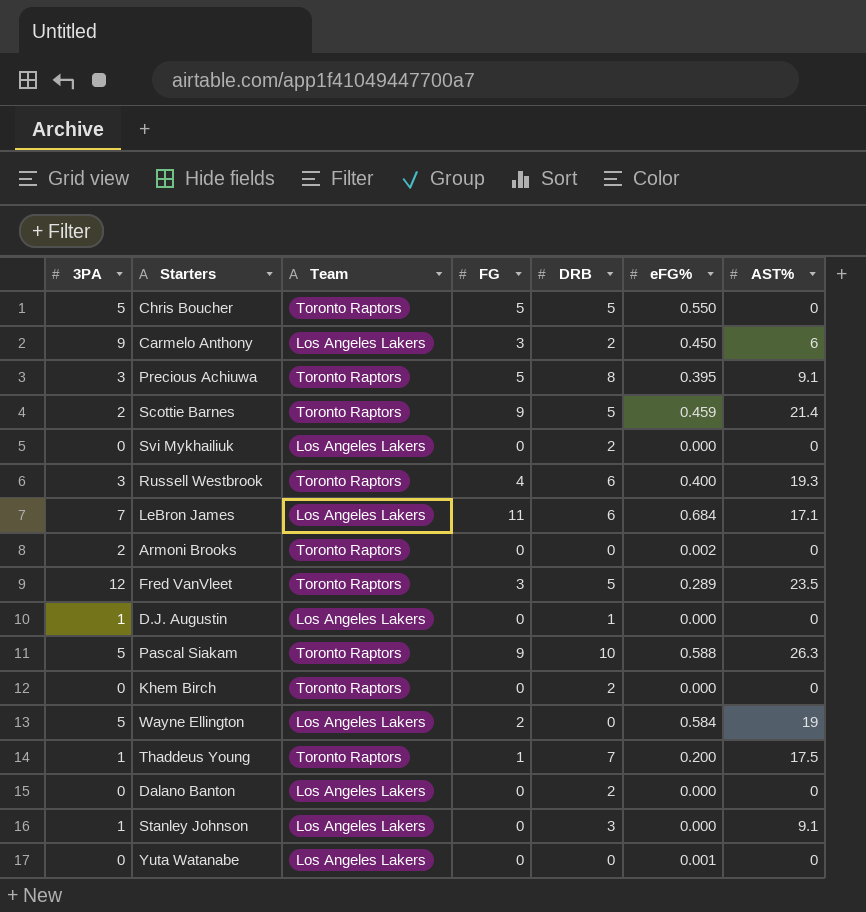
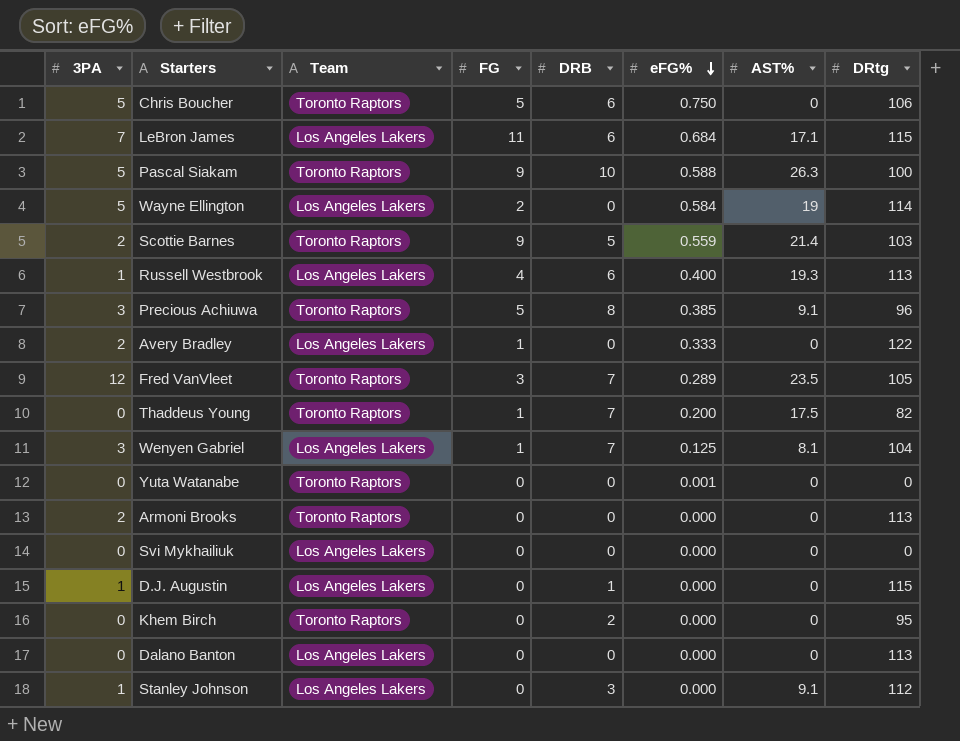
row order: none -> eFG% descending
column DRtg | position: none -> 8
row Carmelo Anthony: 9 | Los Angeles Lakers | 3 | 2 | 0.450 | 6 -> none
Chris Boucher | DRB: 5 -> 6
Chris Boucher | eFG%: 0.550 -> 0.750
Scottie Barnes | eFG%: 0.459 -> 0.559
Russell Westbrook | 3PA: 3 -> 1
Russell Westbrook | Team: Toronto Raptors -> Los Angeles Lakers
Precious Achiuwa | eFG%: 0.395 -> 0.385
row Avery Bradley: none -> 2 | Los Angeles Lakers | 1 | 0 | 0.333 | 0 | 122
Fred VanVleet | DRB: 5 -> 7
Thaddeus Young | 3PA: 1 -> 0
row Wenyen Gabriel: none -> 3 | Los Angeles Lakers | 1 | 7 | 0.125 | 8.1 | 104
Yuta Watanabe | Team: Los Angeles Lakers -> Toronto Raptors
Armoni Brooks | eFG%: 0.002 -> 0.000
Svi Mykhailiuk | DRB: 2 -> 0
Dalano Banton | DRB: 2 -> 0

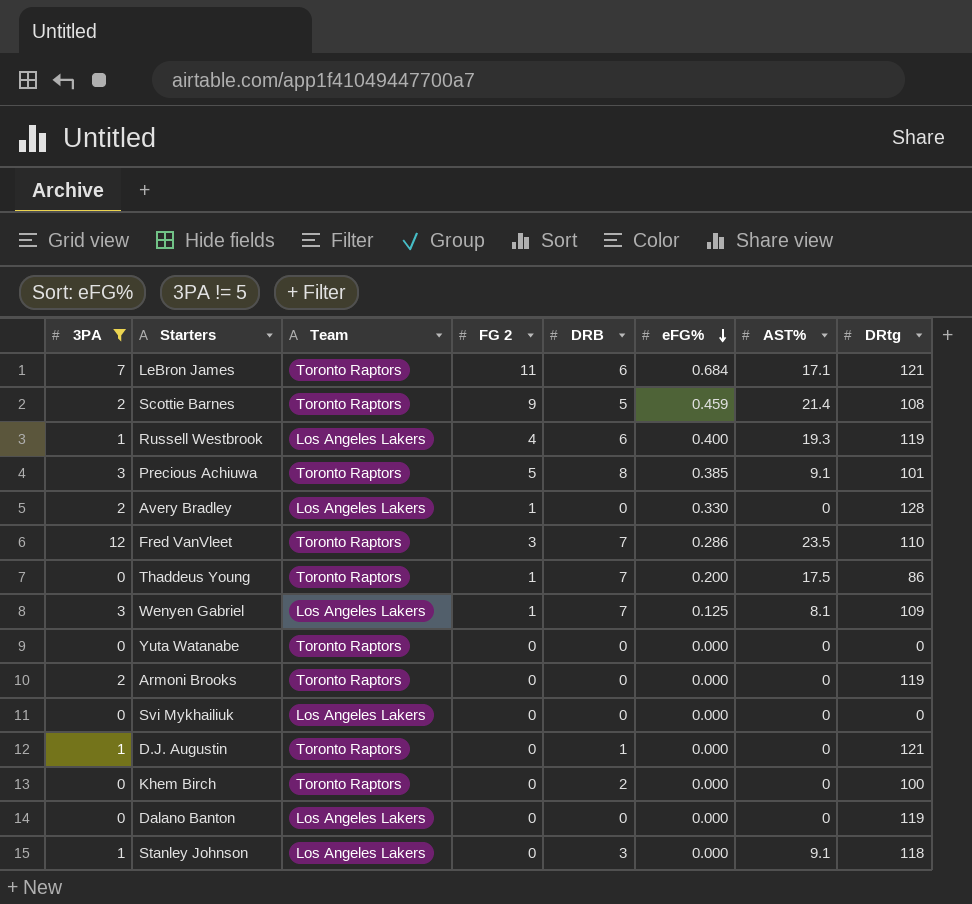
filter: none -> 3PA != 5
column name: FG -> FG 2
LeBron James | Team: Los Angeles Lakers -> Toronto Raptors
LeBron James | DRtg: 115 -> 121
Scottie Barnes | eFG%: 0.559 -> 0.459
Scottie Barnes | DRtg: 103 -> 108
Russell Westbrook | DRtg: 113 -> 119
Precious Achiuwa | DRtg: 96 -> 101
Avery Bradley | eFG%: 0.333 -> 0.330
Avery Bradley | DRtg: 122 -> 128
Fred VanVleet | eFG%: 0.289 -> 0.286
Fred VanVleet | DRtg: 105 -> 110
Thaddeus Young | DRtg: 82 -> 86
Wenyen Gabriel | DRtg: 104 -> 109
Yuta Watanabe | eFG%: 0.001 -> 0.000
Armoni Brooks | DRtg: 113 -> 119
D.J. Augustin | Team: Los Angeles Lakers -> Toronto Raptors
D.J. Augustin | DRtg: 115 -> 121
Khem Birch | DRtg: 95 -> 100
Dalano Banton | DRtg: 113 -> 119
Stanley Johnson | DRtg: 112 -> 118

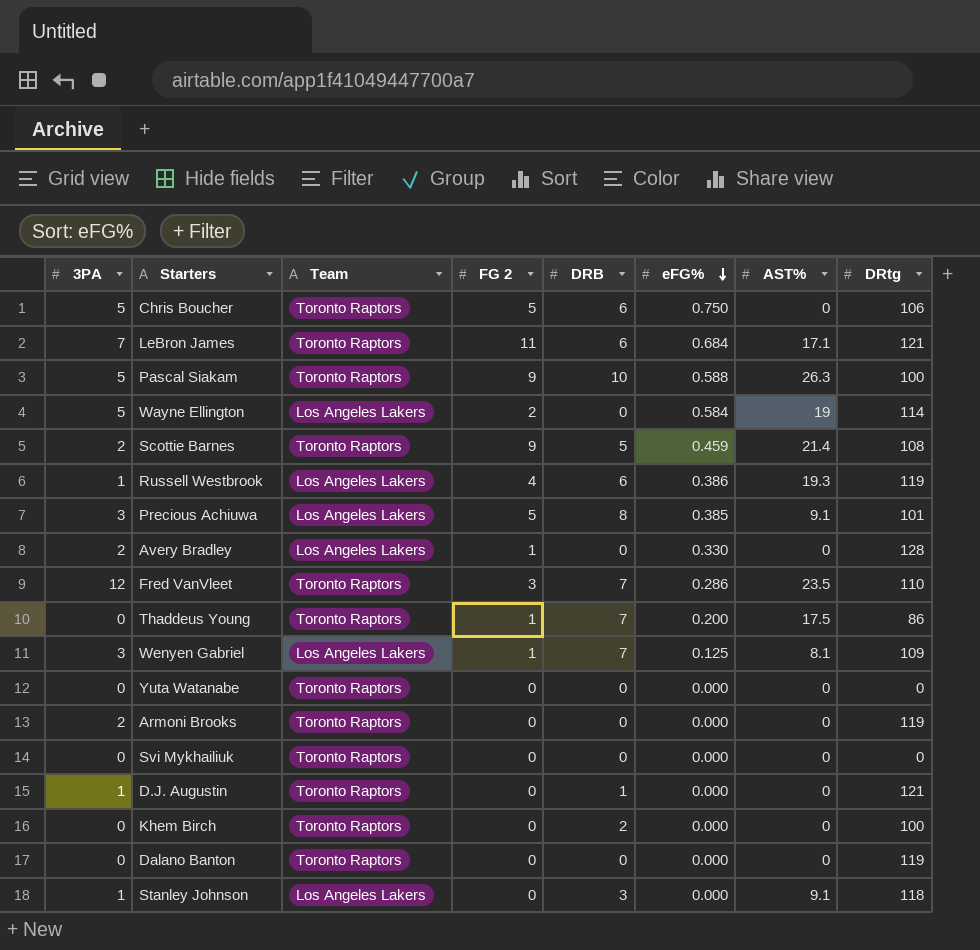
filter: 3PA != 5 -> none
Russell Westbrook | eFG%: 0.400 -> 0.386
Precious Achiuwa | Team: Toronto Raptors -> Los Angeles Lakers
Svi Mykhailiuk | Team: Los Angeles Lakers -> Toronto Raptors
Dalano Banton | Team: Los Angeles Lakers -> Toronto Raptors

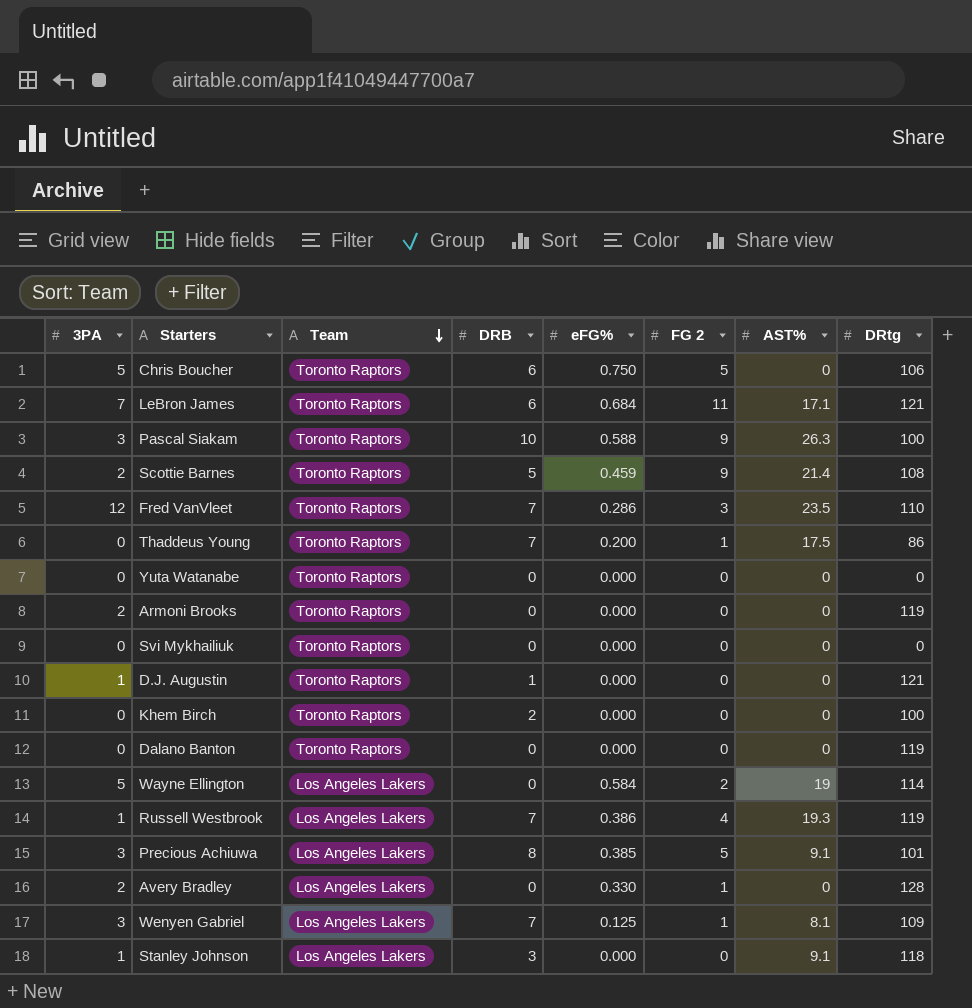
row order: eFG% descending -> Team descending
column FG 2 | position: 4 -> 6
Pascal Siakam | 3PA: 5 -> 3
Russell Westbrook | DRB: 6 -> 7

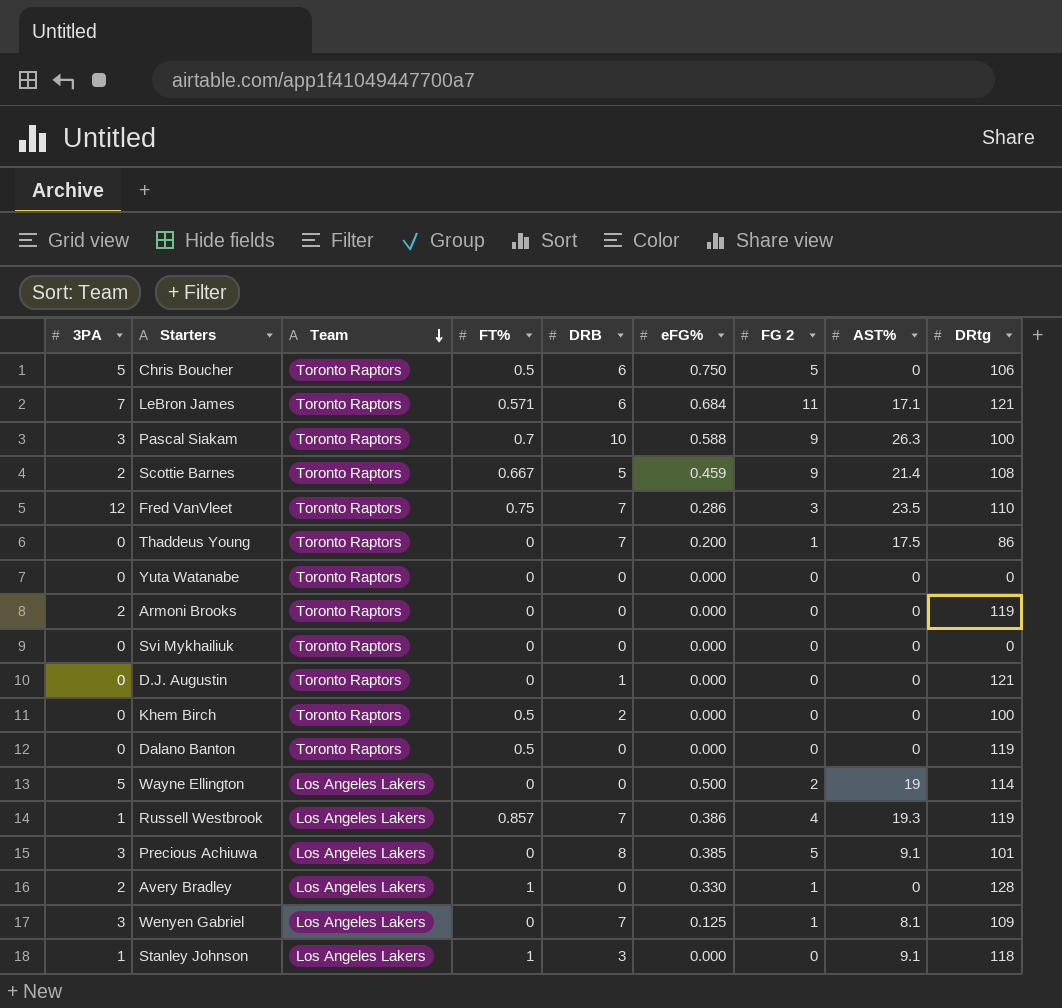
column FT% | position: none -> 4
D.J. Augustin | 3PA: 1 -> 0
Wayne Ellington | eFG%: 0.584 -> 0.500

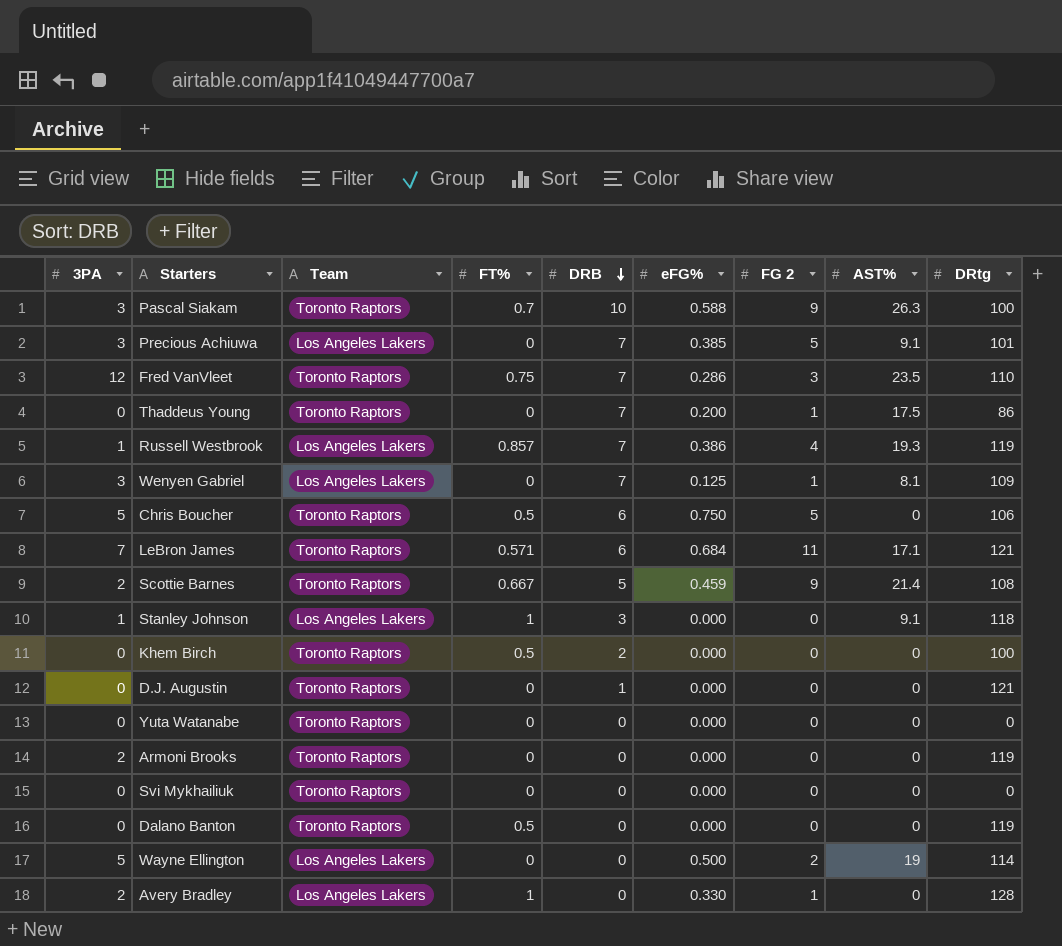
row order: Team descending -> DRB descending
Precious Achiuwa | DRB: 8 -> 7

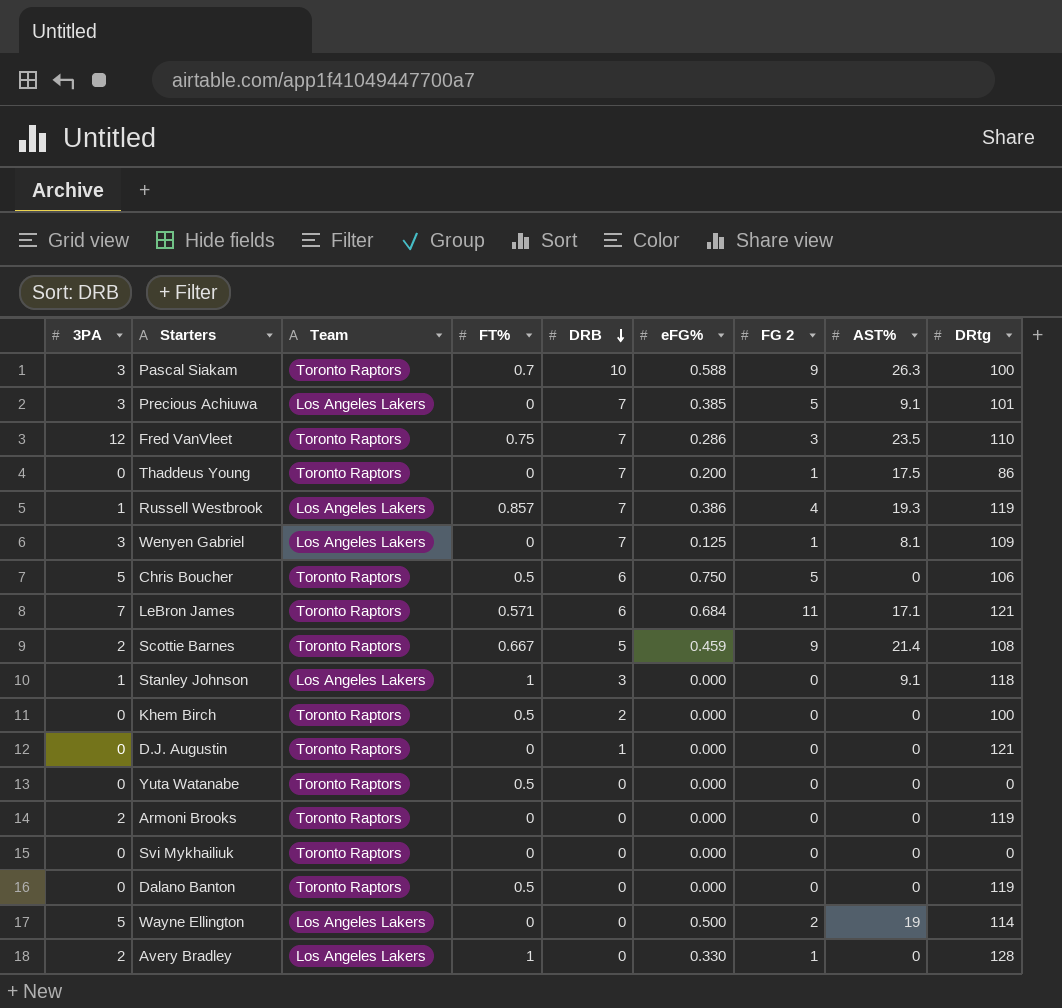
Yuta Watanabe | FT%: 0 -> 0.5

